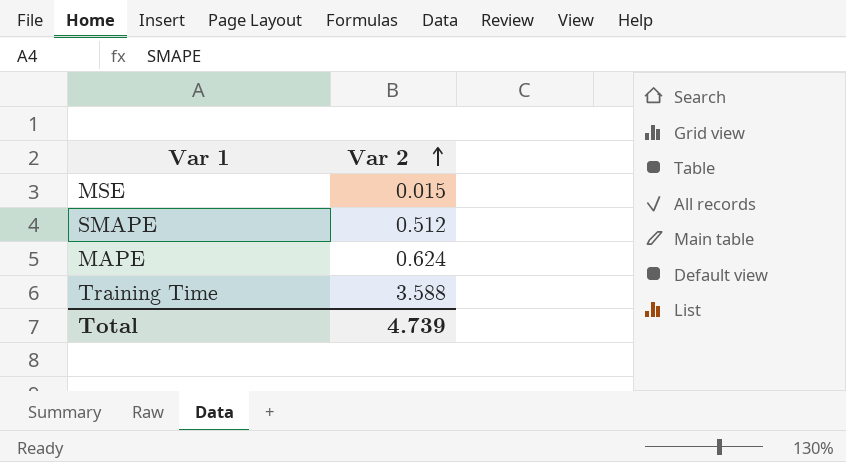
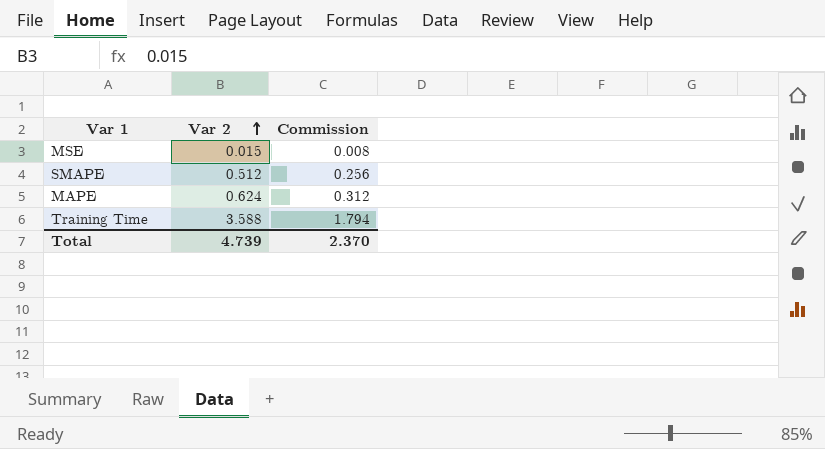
column Commission | formula: none -> [Var 2] * 0.5

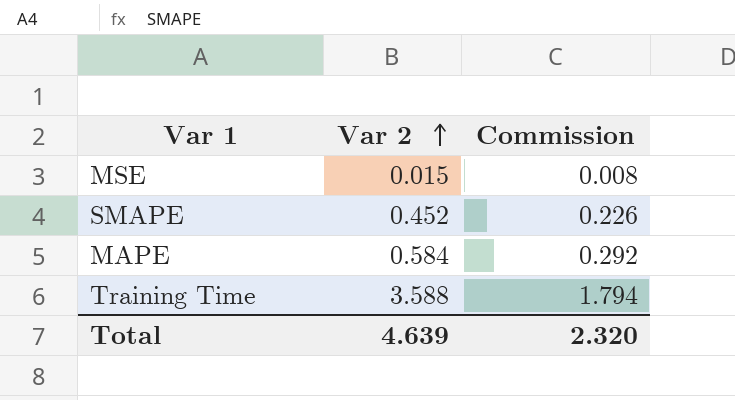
SMAPE | Var 2: 0.512 -> 0.452
SMAPE | Commission: 0.256 -> 0.226
MAPE | Var 2: 0.624 -> 0.584
MAPE | Commission: 0.312 -> 0.292
Total | Var 2: 4.739 -> 4.639
Total | Commission: 2.370 -> 2.320

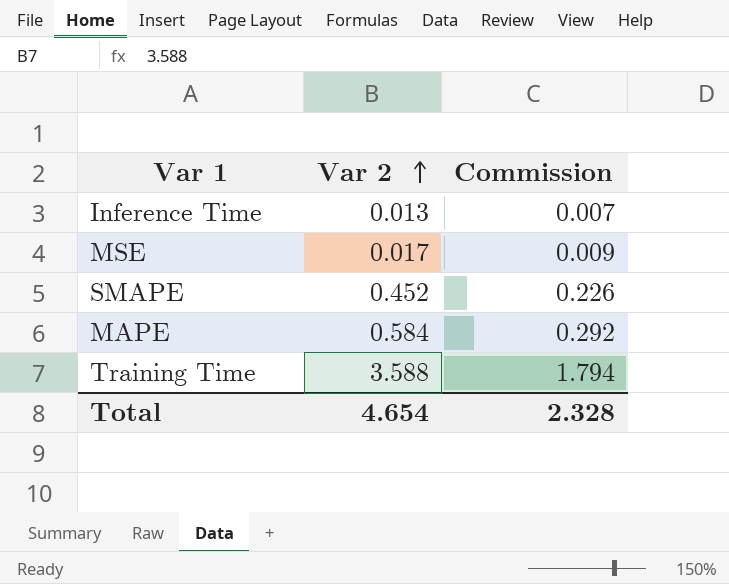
row Inference Time: none -> 0.013 | 0.007
MSE | Var 2: 0.015 -> 0.017
MSE | Commission: 0.008 -> 0.009
Total | Var 2: 4.639 -> 4.654
Total | Commission: 2.320 -> 2.328

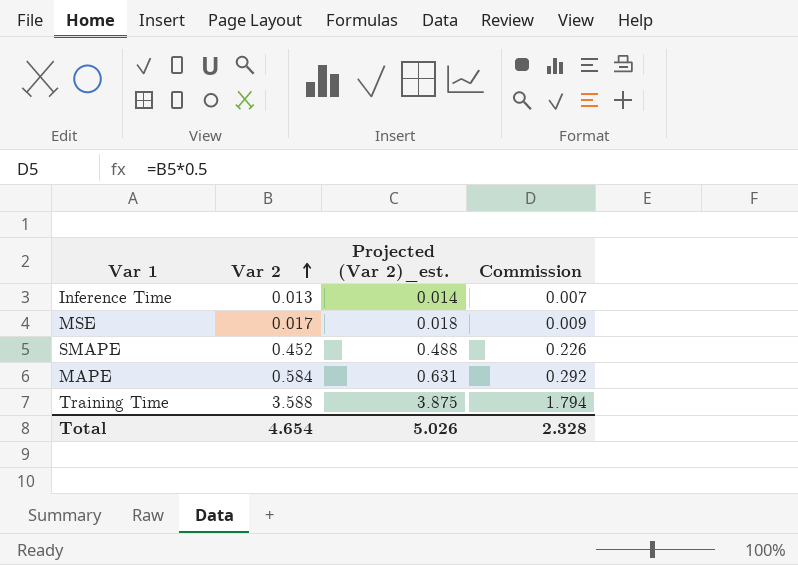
column Projected (Var 2)_est. | formula: none -> [Var 2] * 1.08

